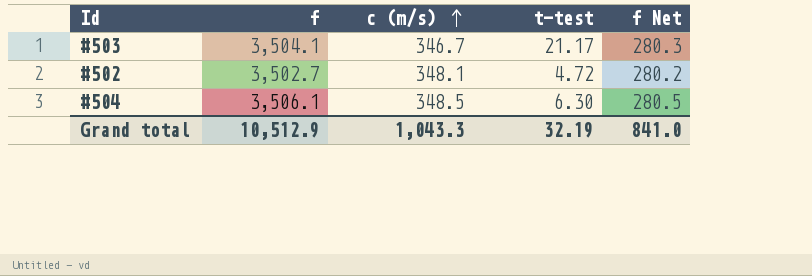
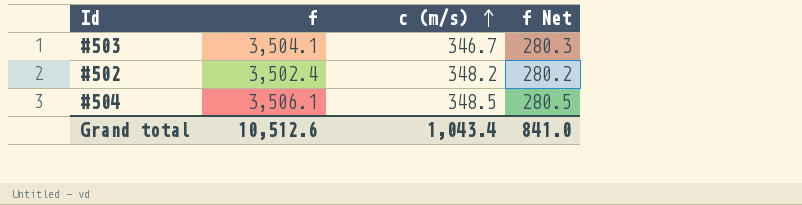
column t-test | position: 4 -> none
#502 | f: 3,502.7 -> 3,502.4
#502 | c (m/s): 348.1 -> 348.2
Grand total | f: 10,512.9 -> 10,512.6
Grand total | c (m/s): 1,043.3 -> 1,043.4

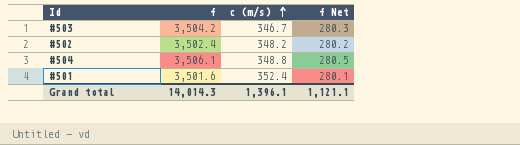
#503 | f: 3,504.1 -> 3,504.2
#504 | c (m/s): 348.5 -> 348.8
row #501: none -> 3,501.6 | 352.4 | 280.1
Grand total | f: 10,512.6 -> 14,014.3
Grand total | c (m/s): 1,043.4 -> 1,396.1
Grand total | f Net: 841.0 -> 1,121.1

